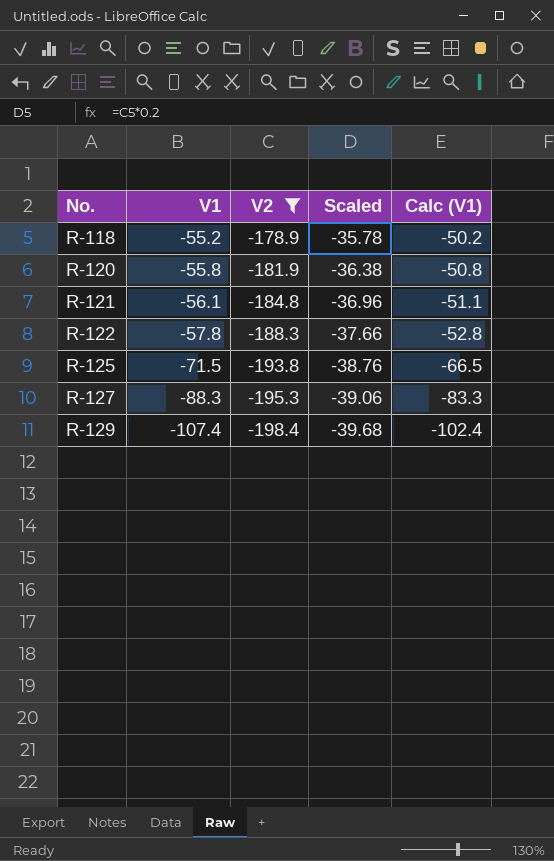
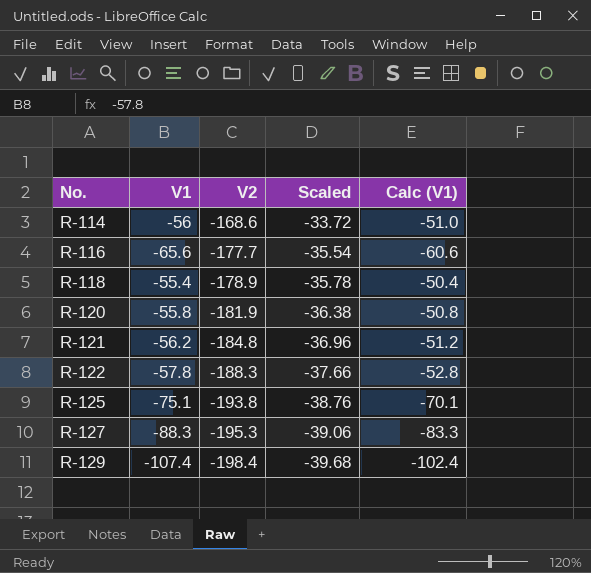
filter: V2 <= -178.9 -> none
R-118 | V1: -55.2 -> -55.4
R-118 | Calc (V1): -50.2 -> -50.4
R-121 | V1: -56.1 -> -56.2
R-121 | Calc (V1): -51.1 -> -51.2
R-125 | V1: -71.5 -> -75.1
R-125 | Calc (V1): -66.5 -> -70.1

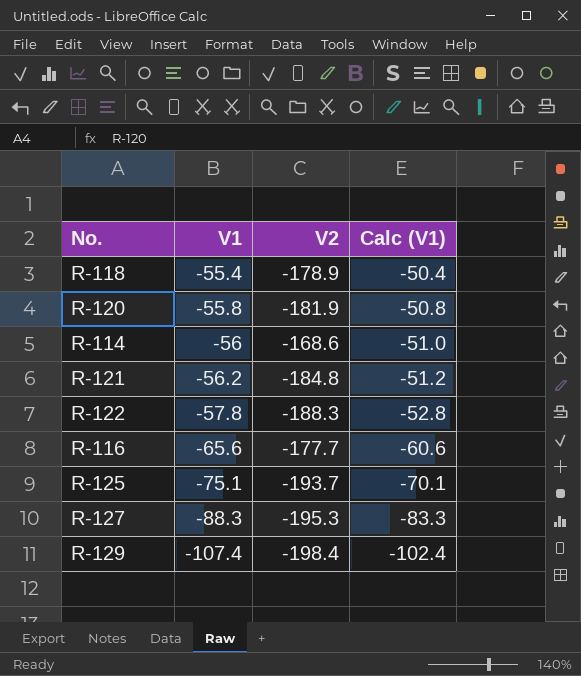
row order: No. ascending -> V1 descending
column Scaled | formula: [V2] * 0.2 -> none
R-125 | V2: -193.8 -> -193.7

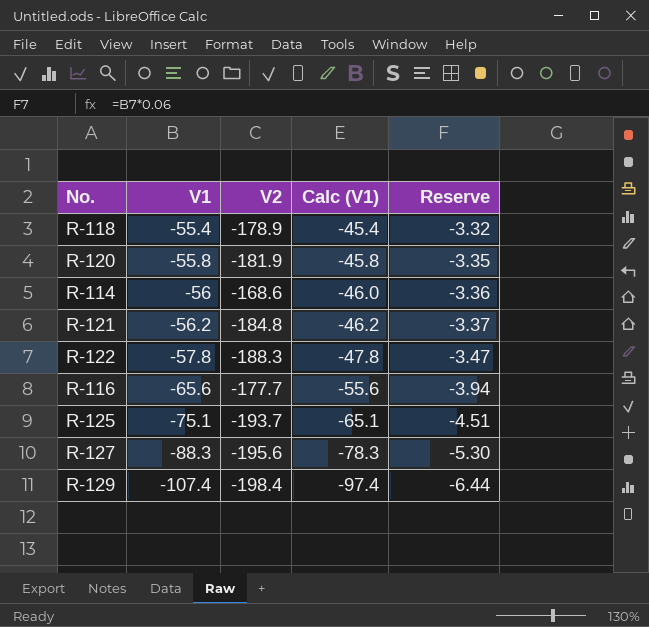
column Calc (V1) | formula: [V1] + 5 -> [V1] + 10
column Reserve | formula: none -> [V1] * 0.06
R-127 | V2: -195.3 -> -195.6

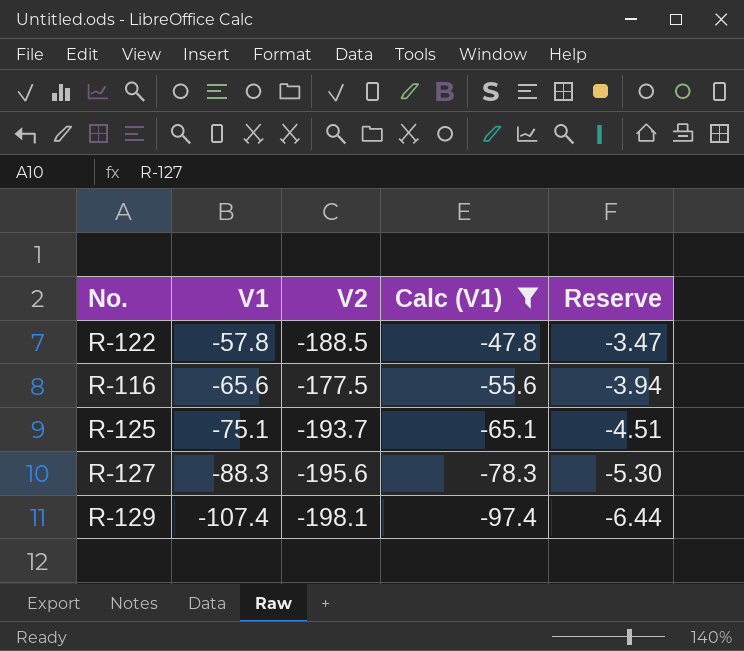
filter: none -> Calc (V1) <= -47.8
R-122 | V2: -188.3 -> -188.5
R-116 | V2: -177.7 -> -177.5
R-129 | V2: -198.4 -> -198.1

